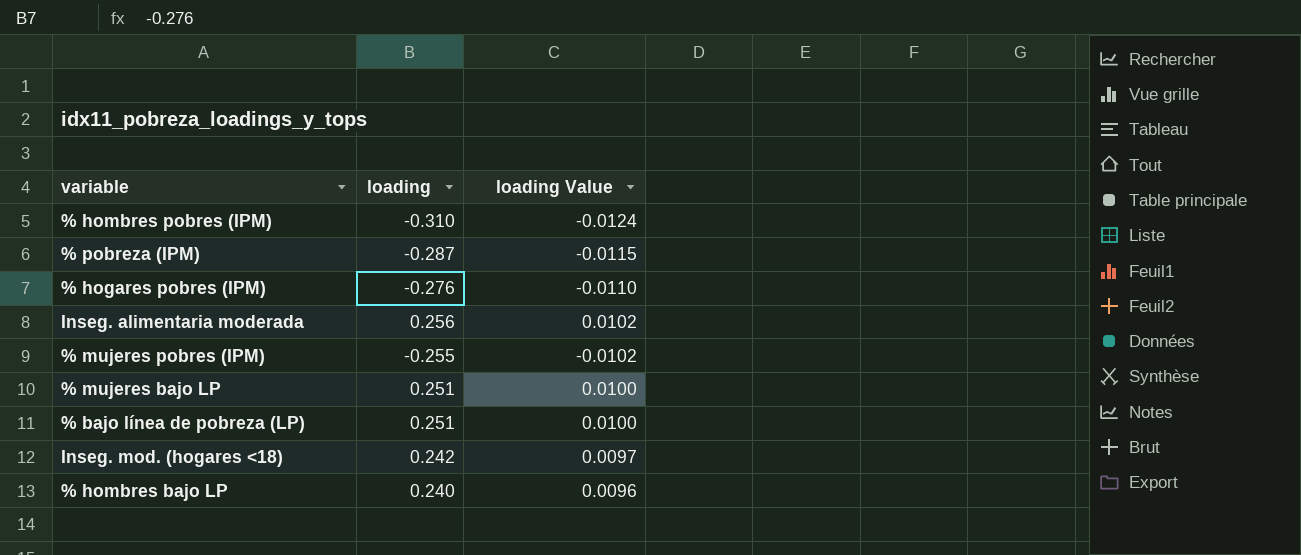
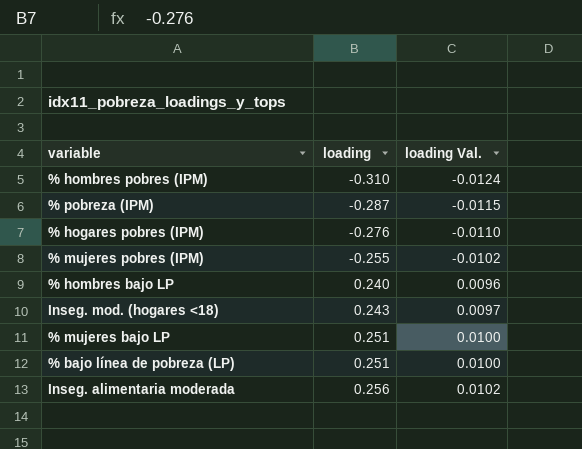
row order: none -> loading ascending
column name: loading Value -> loading Val.
Inseg. mod. (hogares <18) | loading: 0.242 -> 0.243

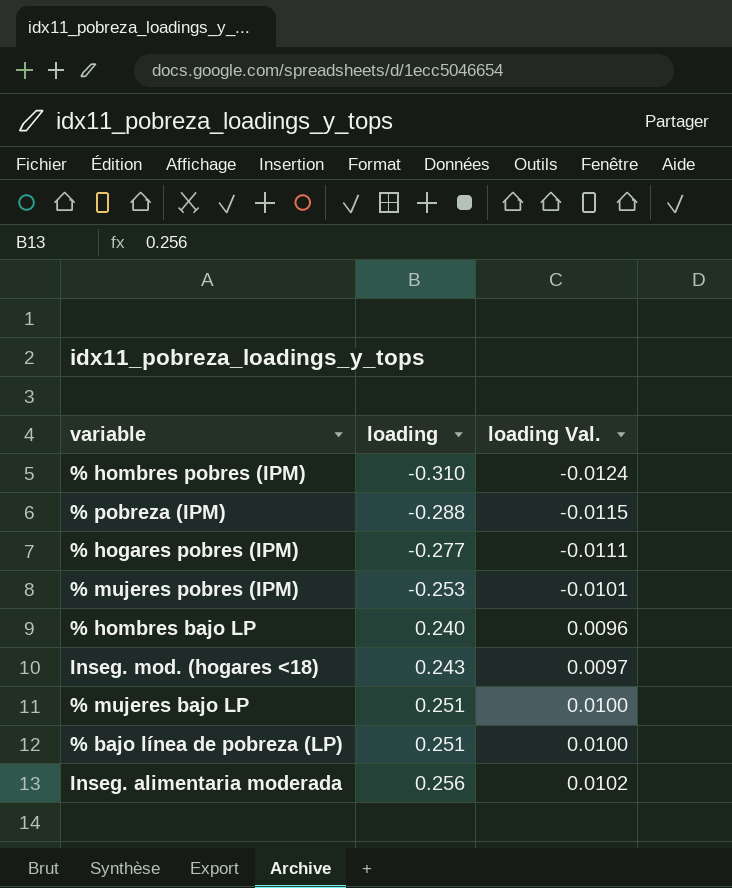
% pobreza (IPM) | loading: -0.287 -> -0.288
% hogares pobres (IPM) | loading: -0.276 -> -0.277
% hogares pobres (IPM) | loading Val.: -0.0110 -> -0.0111
% mujeres pobres (IPM) | loading: -0.255 -> -0.253
% mujeres pobres (IPM) | loading Val.: -0.0102 -> -0.0101

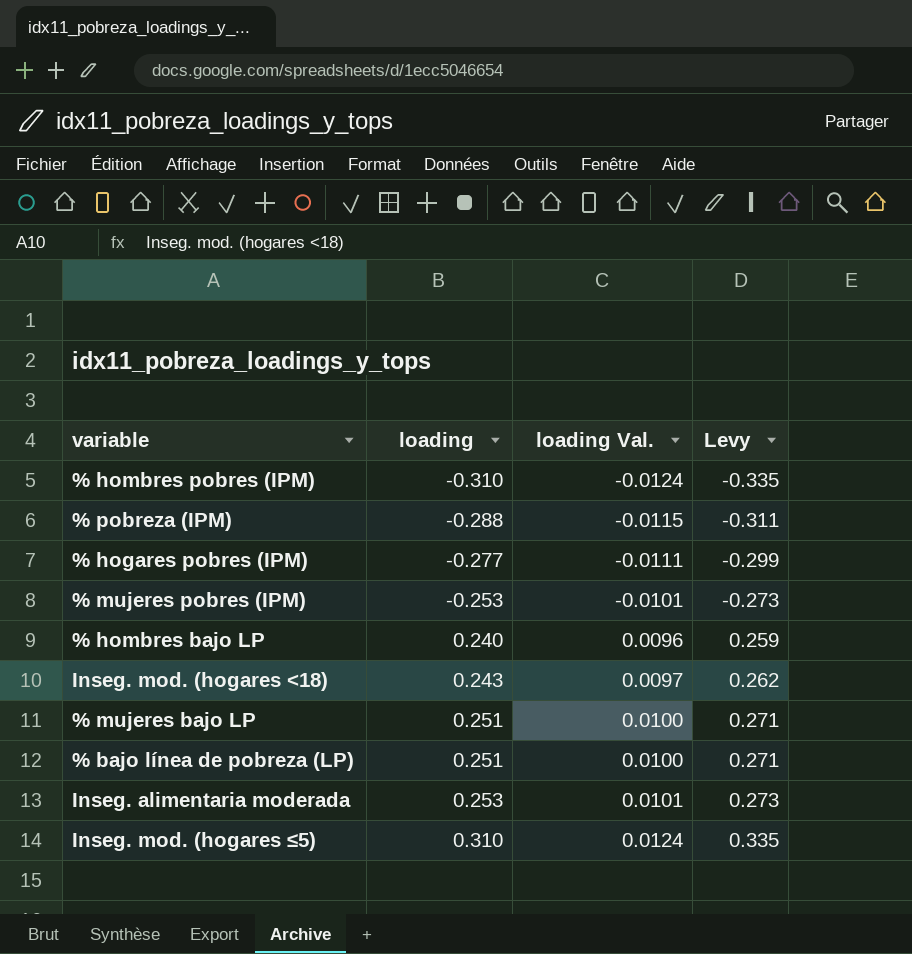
column Levy | formula: none -> [loading] * 1.08
Inseg. alimentaria moderada | loading: 0.256 -> 0.253
Inseg. alimentaria moderada | loading Val.: 0.0102 -> 0.0101
row Inseg. mod. (hogares ≤5): none -> 0.310 | 0.0124 | 0.335

